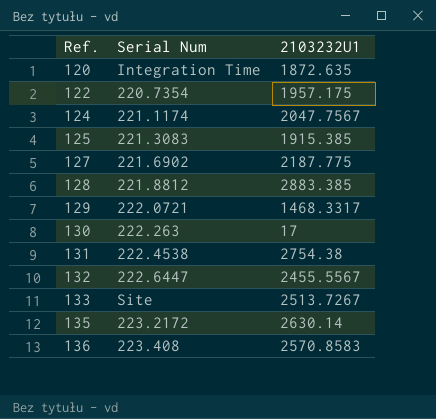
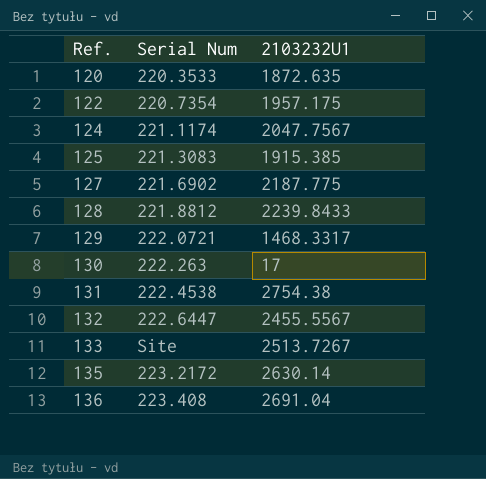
120 | Serial Num: Integration Time -> 220.3533
128 | 2103232U1: 2883.385 -> 2239.8433
136 | 2103232U1: 2570.8583 -> 2691.04

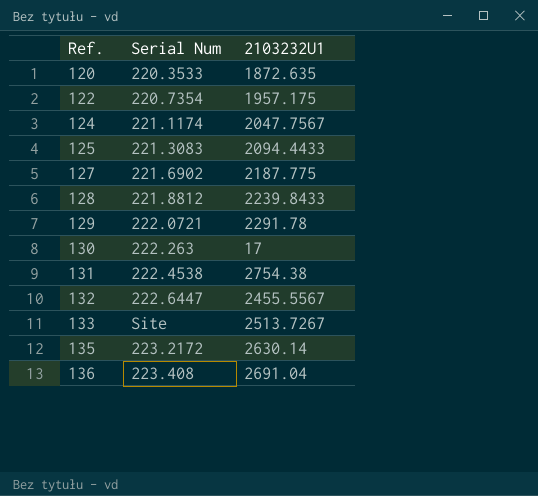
125 | 2103232U1: 1915.385 -> 2094.4433
129 | 2103232U1: 1468.3317 -> 2291.78

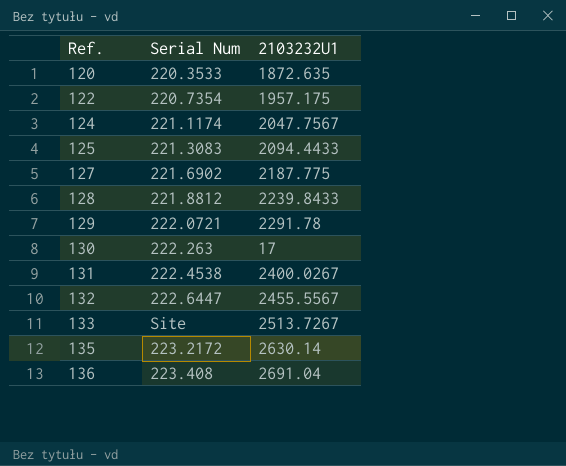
131 | 2103232U1: 2754.38 -> 2400.0267

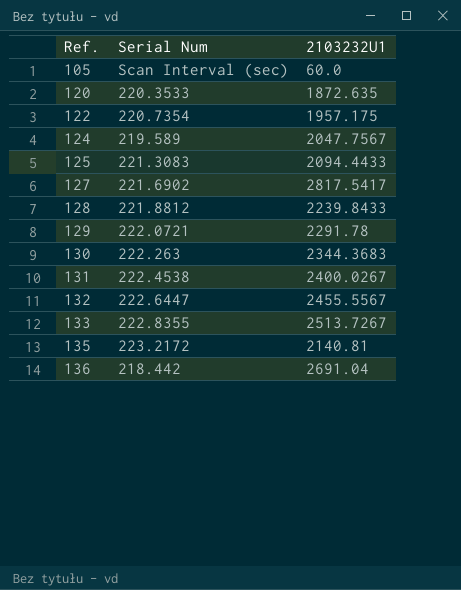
row 105: none -> Scan Interval (sec) | 60.0
124 | Serial Num: 221.1174 -> 219.589
127 | 2103232U1: 2187.775 -> 2817.5417
130 | 2103232U1: 17 -> 2344.3683
133 | Serial Num: Site -> 222.8355
135 | 2103232U1: 2630.14 -> 2140.81
136 | Serial Num: 223.408 -> 218.442

